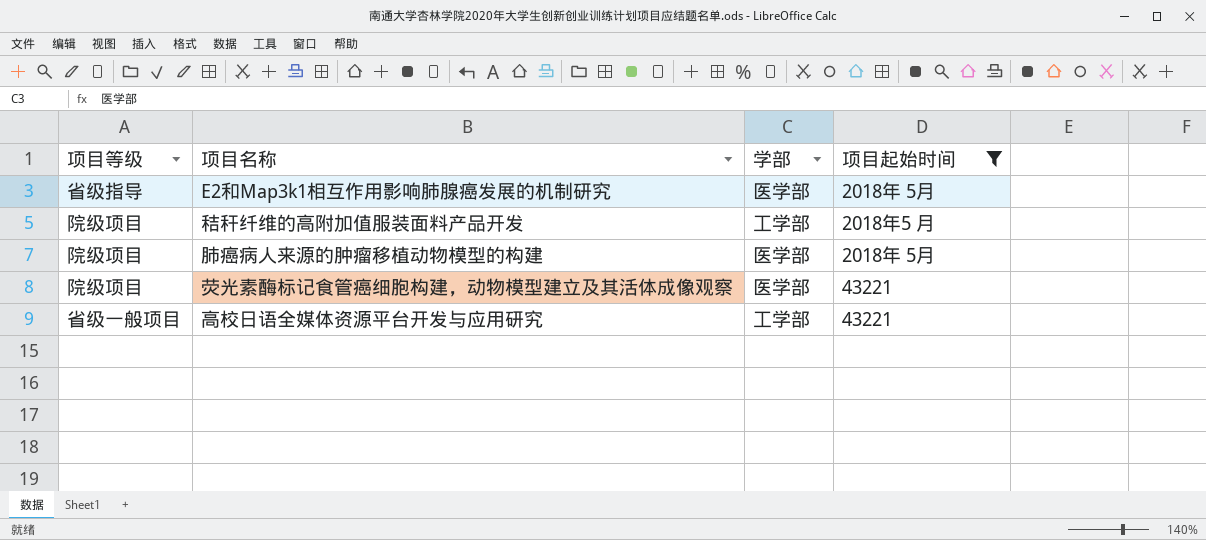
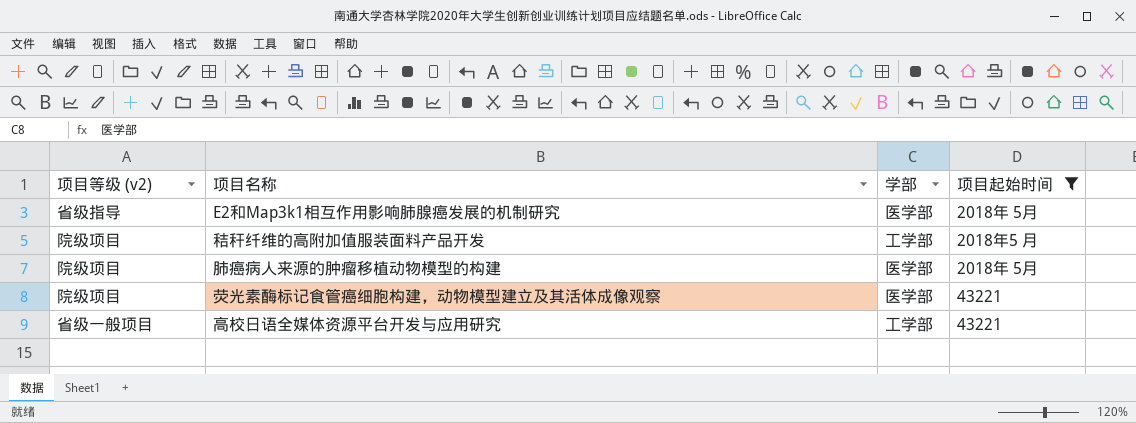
column name: 项目等级 -> 项目等级 (v2)

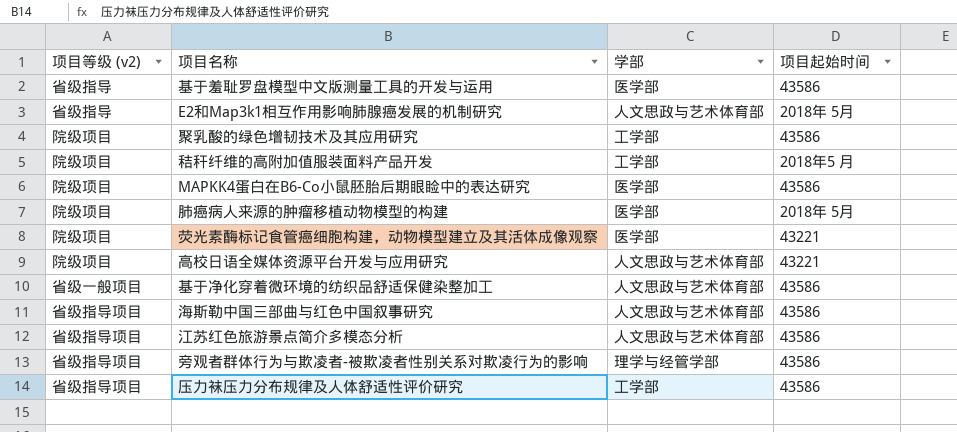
filter: 项目起始时间 != 43586 -> none
E2和Map3k1相互作用影响肺腺癌发展的机制研究 | 学部: 医学部 -> 人文思政与艺术体育部
高校日语全媒体资源平台开发与应用研究 | 项目等级 (v2): 省级一般项目 -> 院级项目
高校日语全媒体资源平台开发与应用研究 | 学部: 工学部 -> 人文思政与艺术体育部

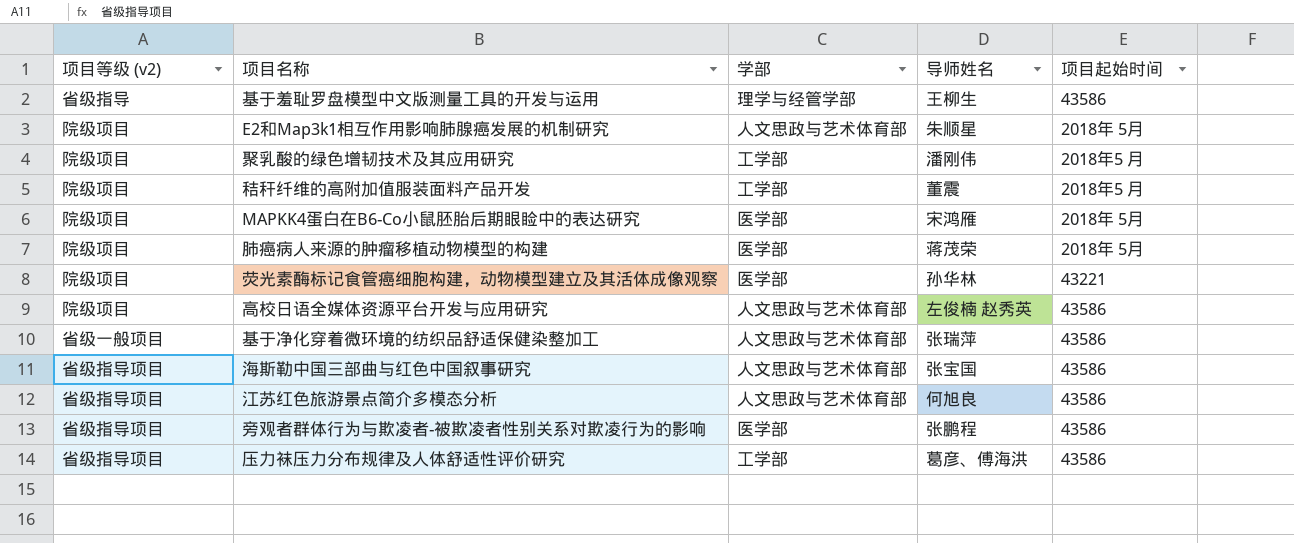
column 导师姓名 | position: none -> 4
基于羞耻罗盘模型中文版测量工具的开发与运用 | 学部: 医学部 -> 理学与经管学部
E2和Map3k1相互作用影响肺腺癌发展的机制研究 | 项目等级 (v2): 省级指导 -> 院级项目
聚乳酸的绿色增韧技术及其应用研究 | 项目起始时间: 43586 -> 2018年5 月
MAPKK4蛋白在B6-Co小鼠胚胎后期眼睑中的表达研究 | 项目起始时间: 43586 -> 2018年 5月
高校日语全媒体资源平台开发与应用研究 | 项目起始时间: 43221 -> 43586
旁观者群体行为与欺凌者-被欺凌者性别关系对欺凌行为的影响 | 学部: 理学与经管学部 -> 医学部

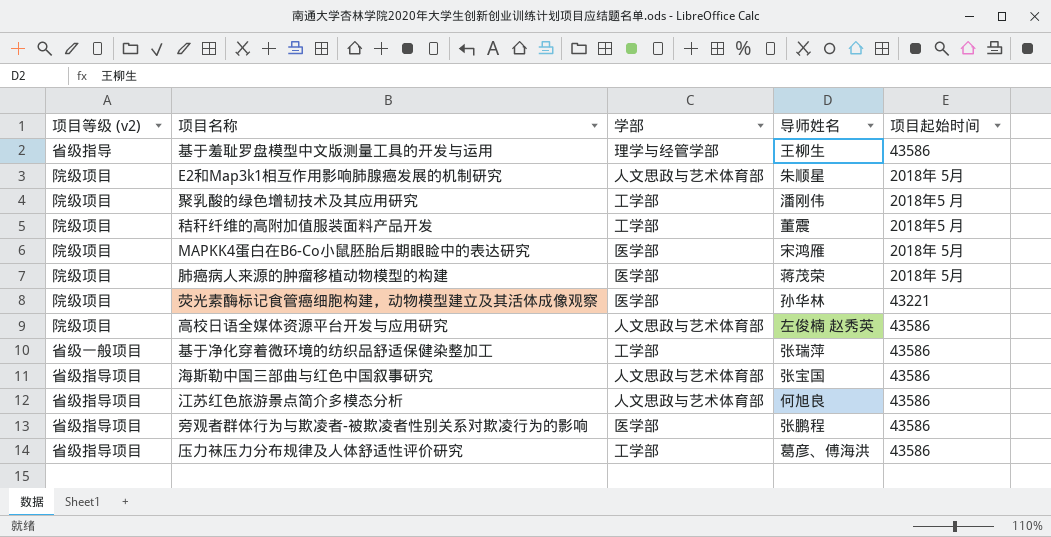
基于净化穿着微环境的纺织品舒适保健染整加工 | 学部: 人文思政与艺术体育部 -> 工学部

